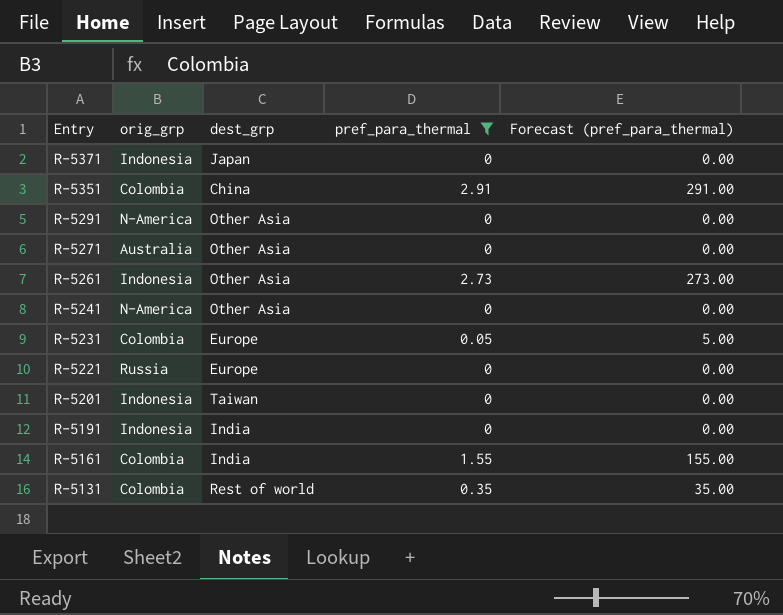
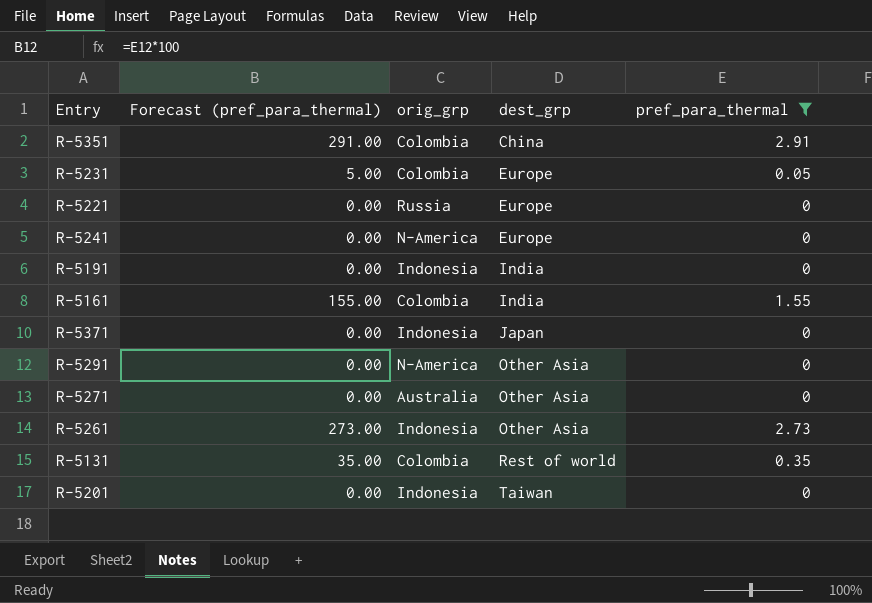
row order: Entry descending -> dest_grp ascending
column Forecast (pref_para_thermal) | position: 5 -> 2
R-5241 | dest_grp: Other Asia -> Europe

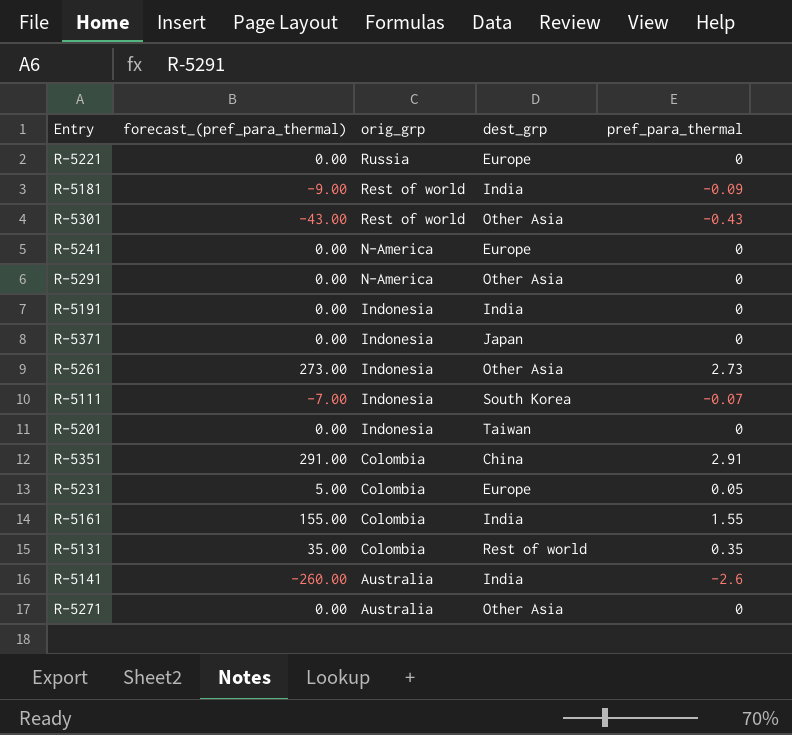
filter: pref_para_thermal >= 0 -> none
row order: dest_grp ascending -> orig_grp descending
column name: Forecast (pref_para_thermal) -> forecast_(pref_para_thermal)

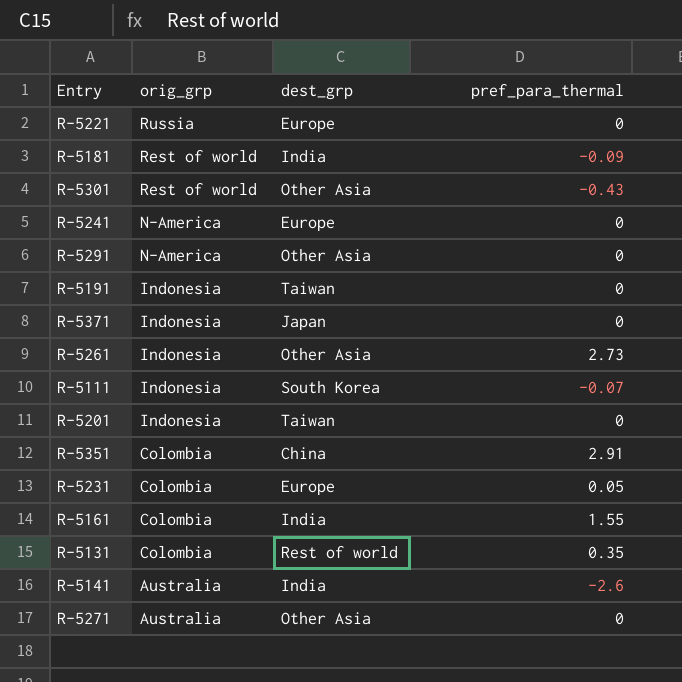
column forecast_(pref_para_thermal) | formula: [pref_para_thermal] * 100 -> none
R-5191 | dest_grp: India -> Taiwan

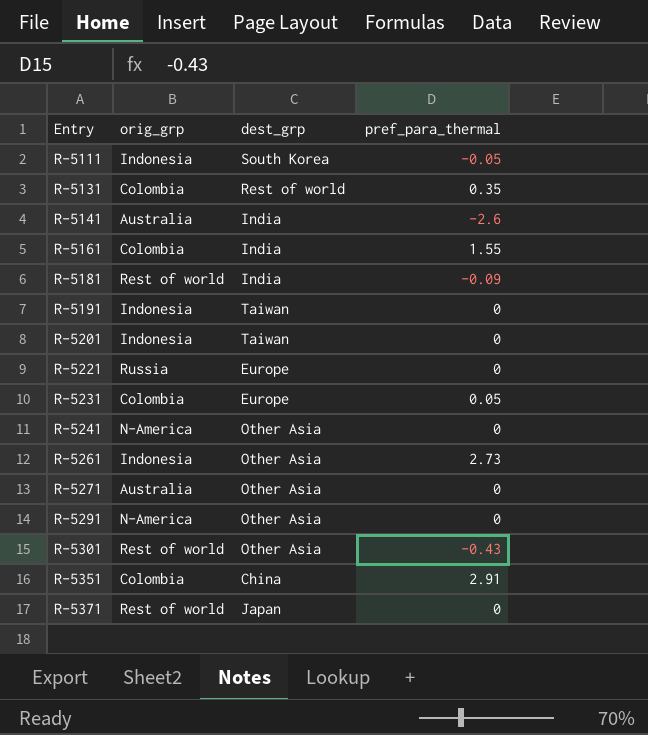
row order: orig_grp descending -> Entry ascending
R-5111 | pref_para_thermal: -0.07 -> -0.05
R-5241 | dest_grp: Europe -> Other Asia
R-5371 | orig_grp: Indonesia -> Rest of world

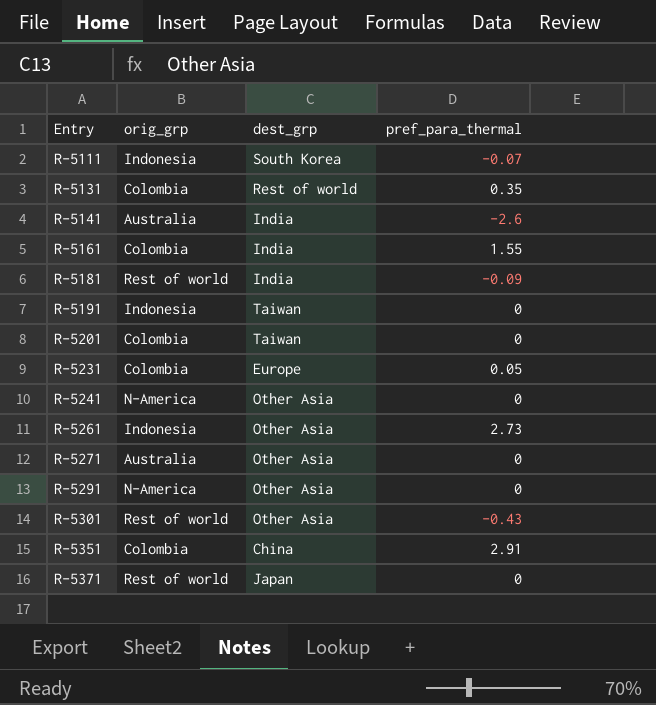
row R-5221: Russia | Europe | 0 -> none
R-5111 | pref_para_thermal: -0.05 -> -0.07
R-5201 | orig_grp: Indonesia -> Colombia

